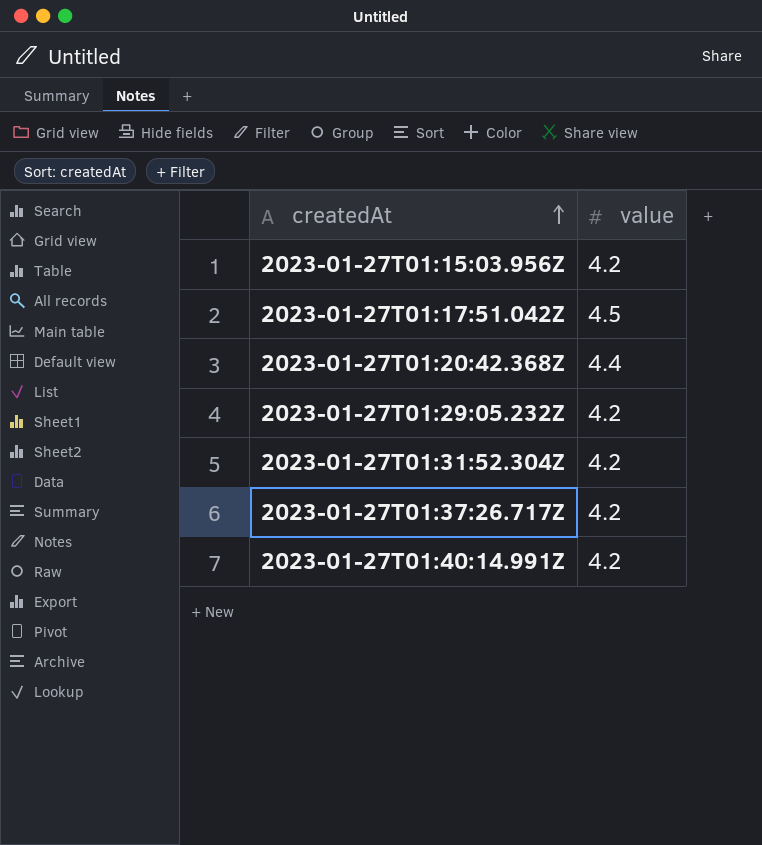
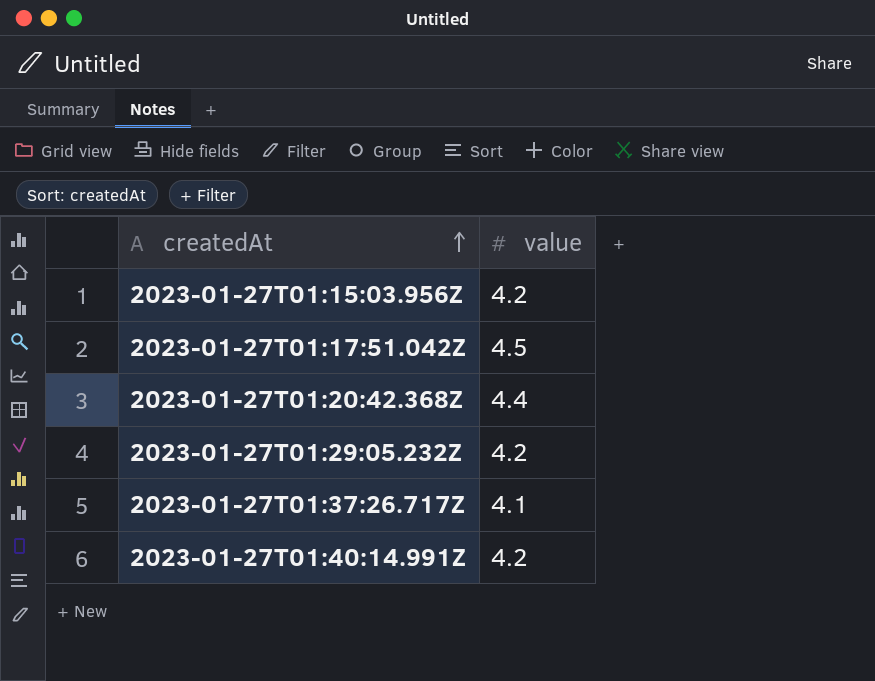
row 2023-01-27T01:31:52.304Z: 4.2 -> none
2023-01-27T01:37:26.717Z | value: 4.2 -> 4.1

